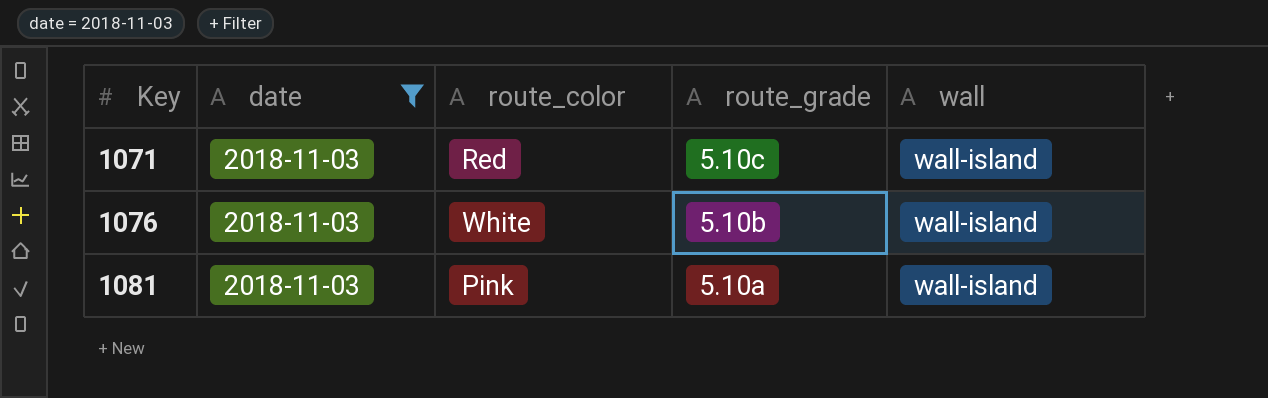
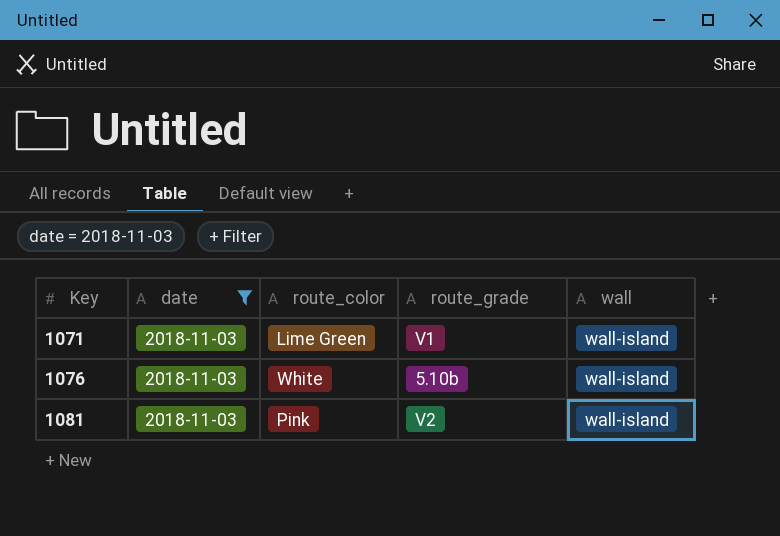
1071 | route_color: Red -> Lime Green
1071 | route_grade: 5.10c -> V1
1081 | route_grade: 5.10a -> V2

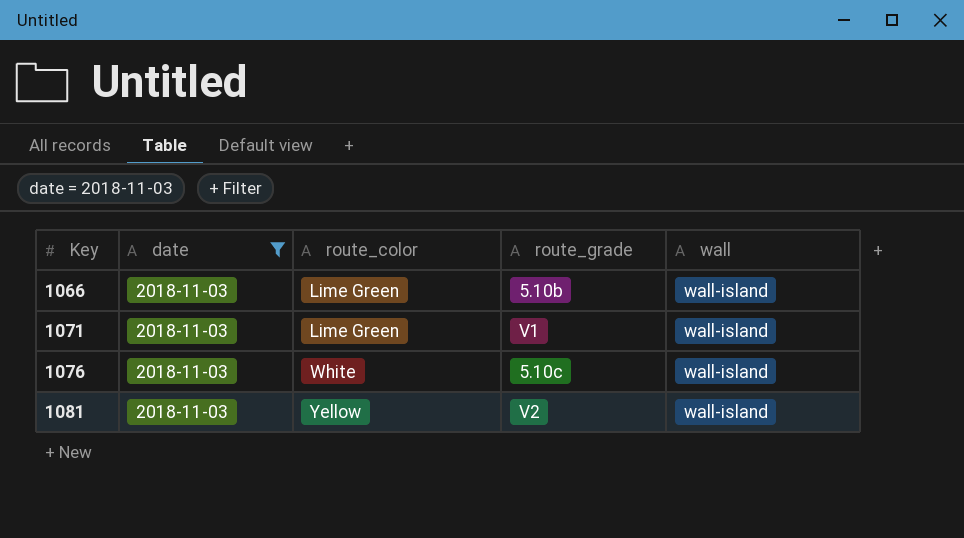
row 1066: none -> 2018-11-03 | Lime Green | 5.10b | wall-island
1076 | route_grade: 5.10b -> 5.10c
1081 | route_color: Pink -> Yellow

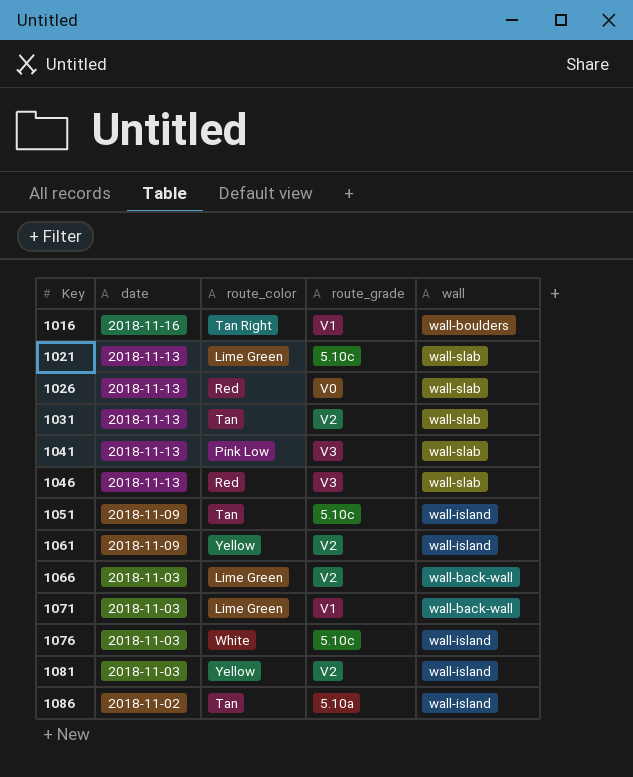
filter: date = 2018-11-03 -> none
1066 | route_grade: 5.10b -> V2
1066 | wall: wall-island -> wall-back-wall
1071 | wall: wall-island -> wall-back-wall

